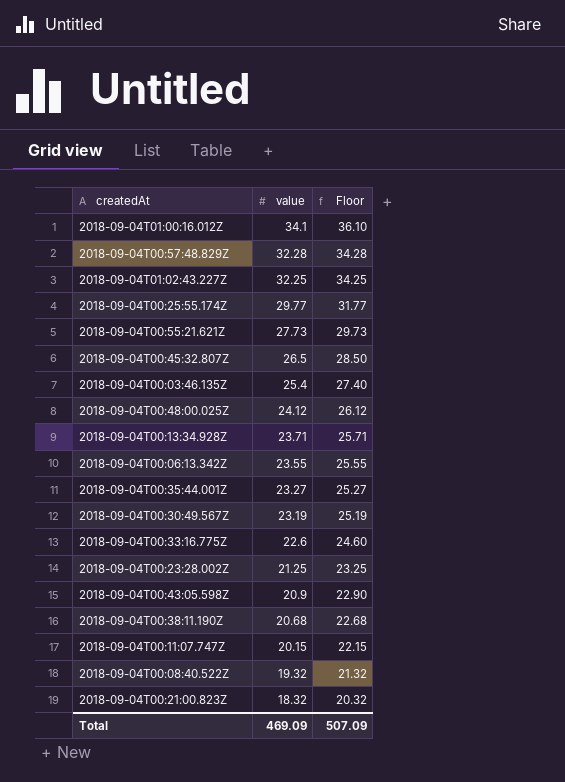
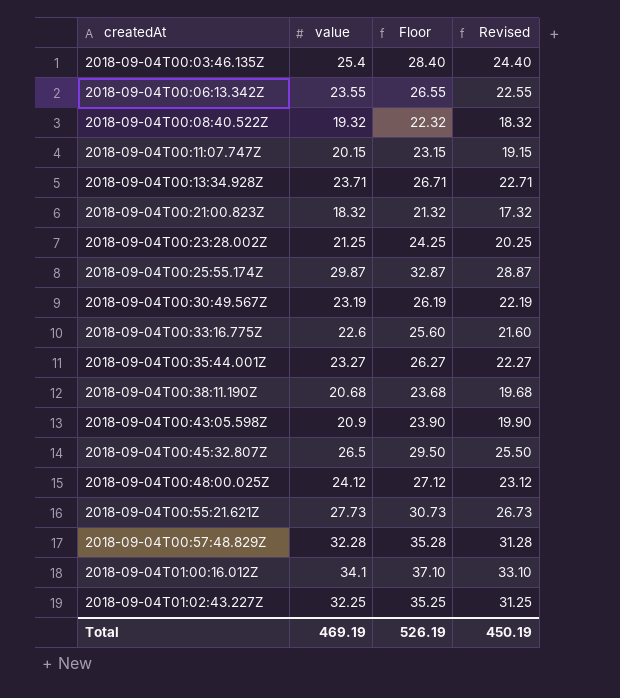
row order: value descending -> createdAt ascending
column Floor | formula: [value] + 2 -> [value] + 3
column Revised | formula: none -> [value] - 1
2018-09-04T00:25:55.174Z | value: 29.77 -> 29.87
Total | value: 469.09 -> 469.19
Total | Floor: 507.09 -> 526.19

